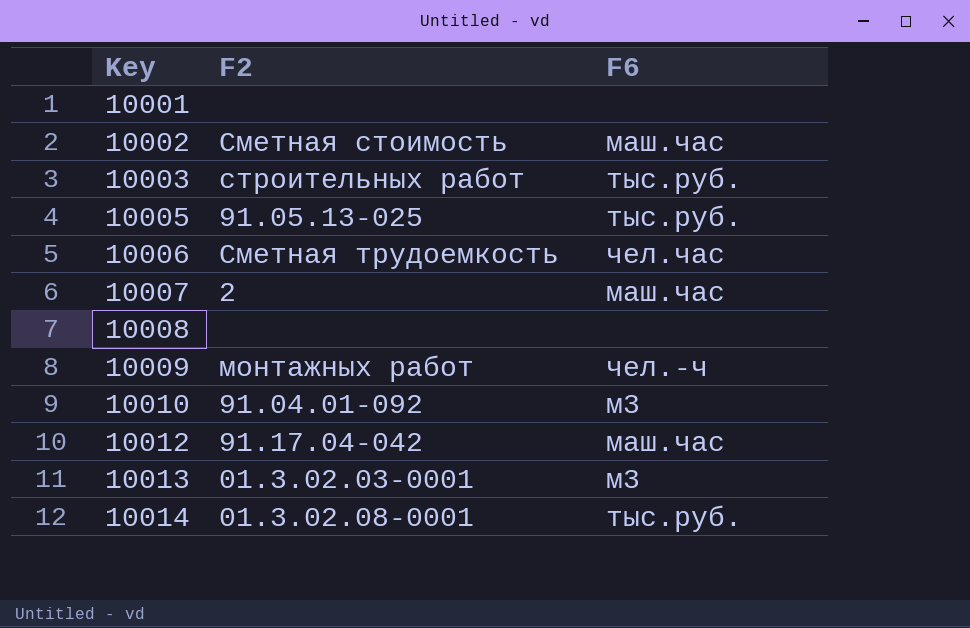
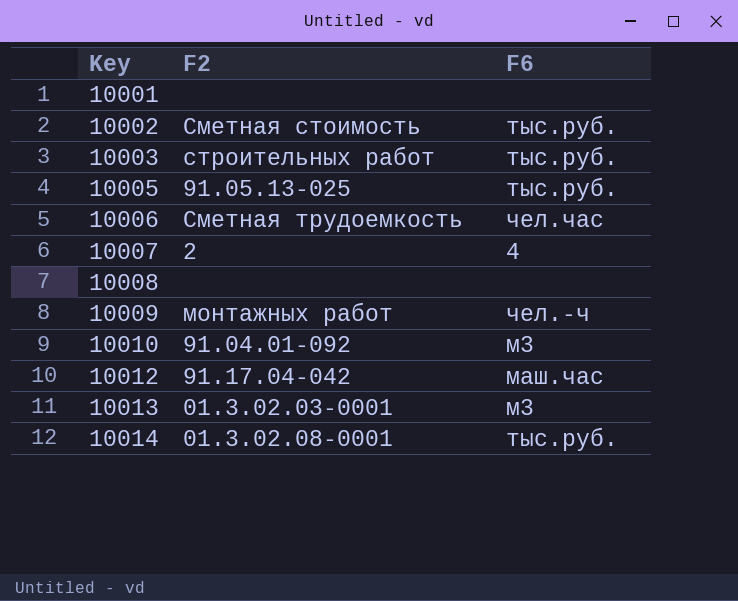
10002 | F6: маш.час -> тыс.руб.
10007 | F6: маш.час -> 4

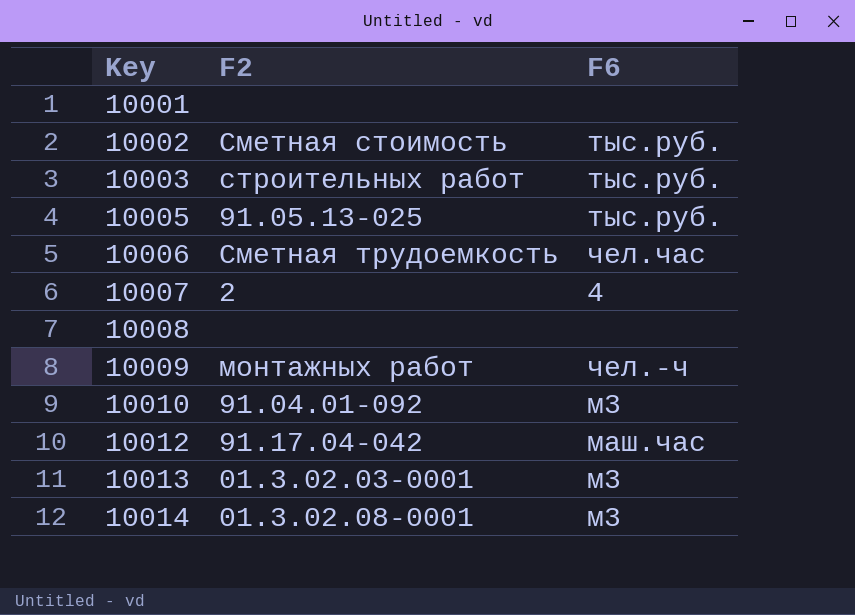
10014 | F6: тыс.руб. -> м3

